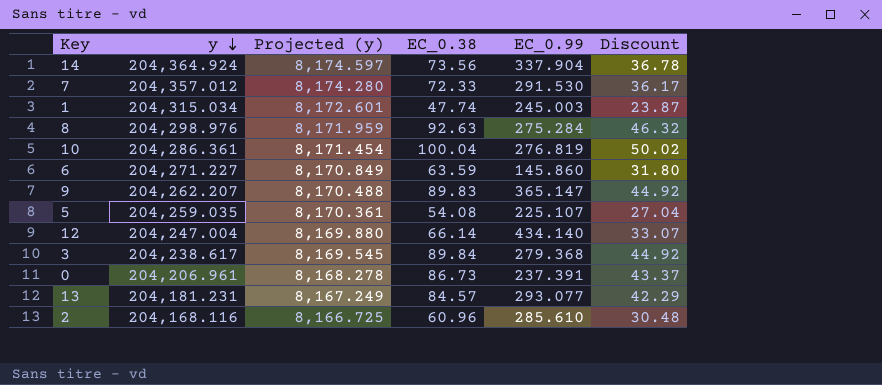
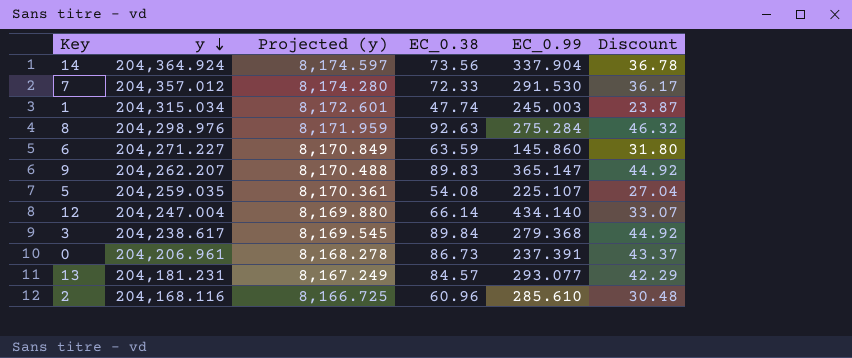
row 10: 204,286.361 | 8,171.454 | 100.04 | 276.819 | 50.02 -> none

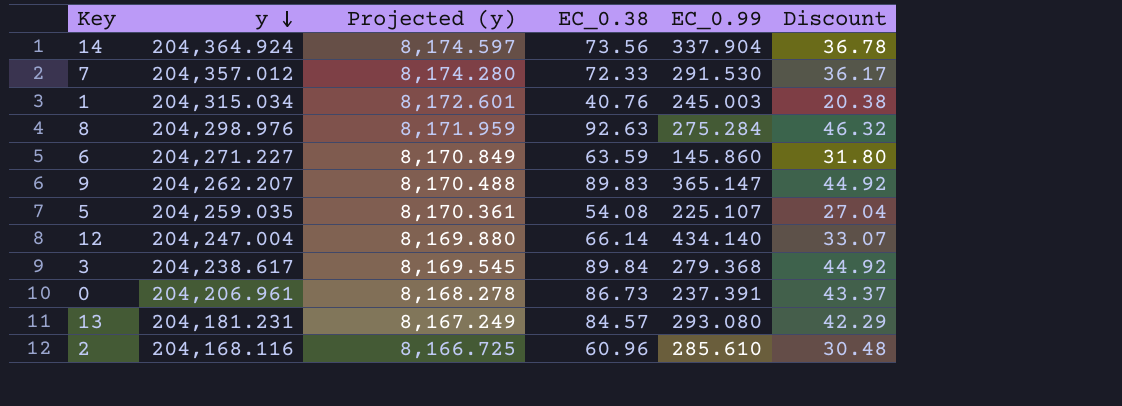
1 | EC_0.38: 47.74 -> 40.76
1 | Discount: 23.87 -> 20.38
13 | EC_0.99: 293.077 -> 293.080

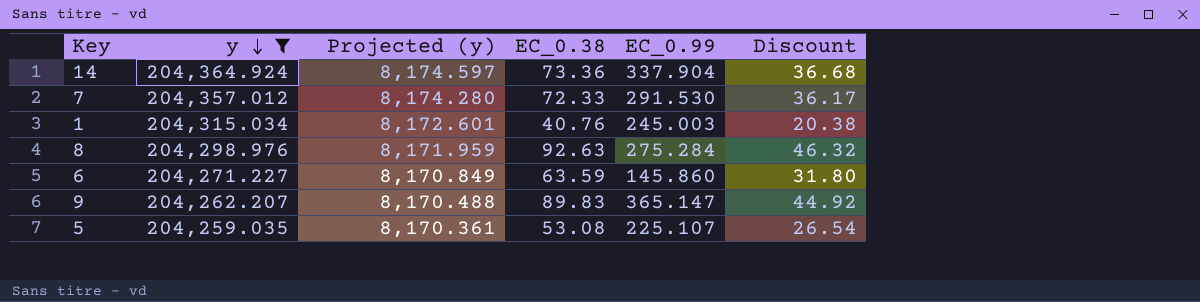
filter: none -> y >= 204,259.035
14 | EC_0.38: 73.56 -> 73.36
14 | Discount: 36.78 -> 36.68
5 | EC_0.38: 54.08 -> 53.08
5 | Discount: 27.04 -> 26.54

